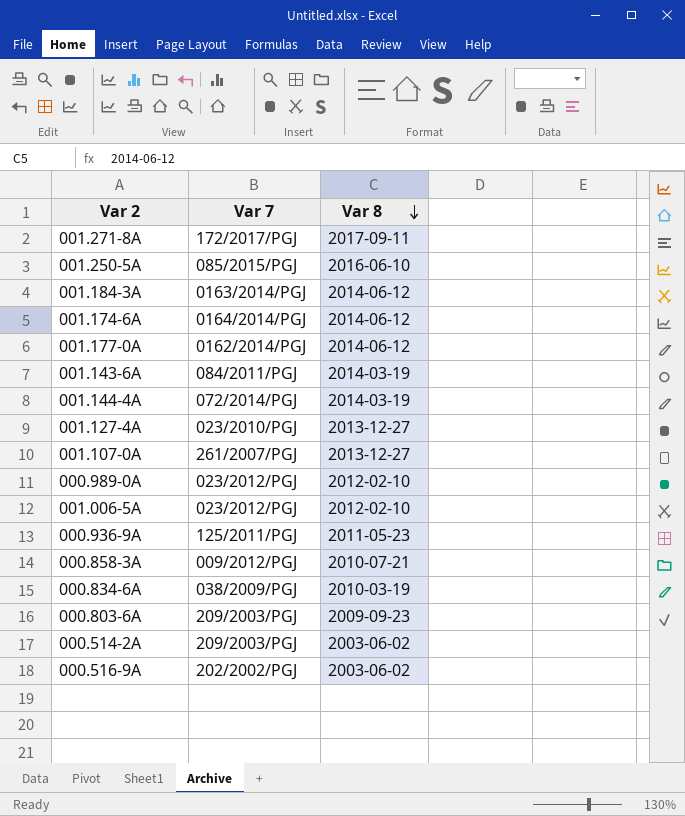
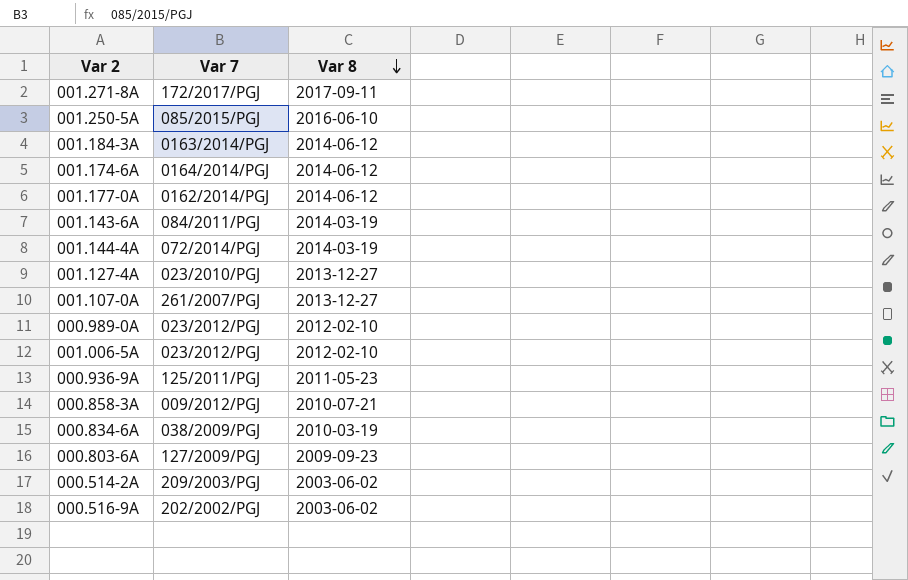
000.803-6A | Var 7: 209/2003/PGJ -> 127/2009/PGJ

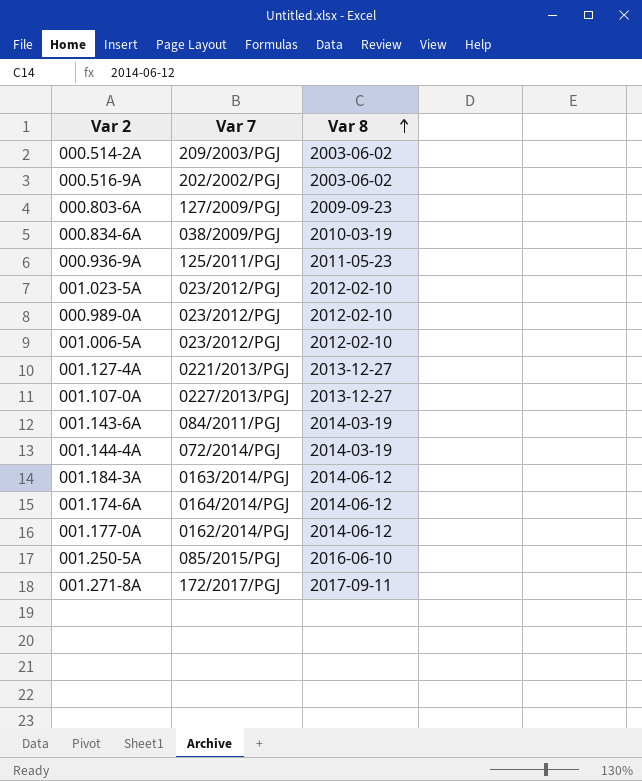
row order: Var 8 descending -> Var 8 ascending
row 000.858-3A: 009/2012/PGJ | 2010-07-21 -> none
row 001.023-5A: none -> 023/2012/PGJ | 2012-02-10
001.127-4A | Var 7: 023/2010/PGJ -> 0221/2013/PGJ
001.107-0A | Var 7: 261/2007/PGJ -> 0227/2013/PGJ

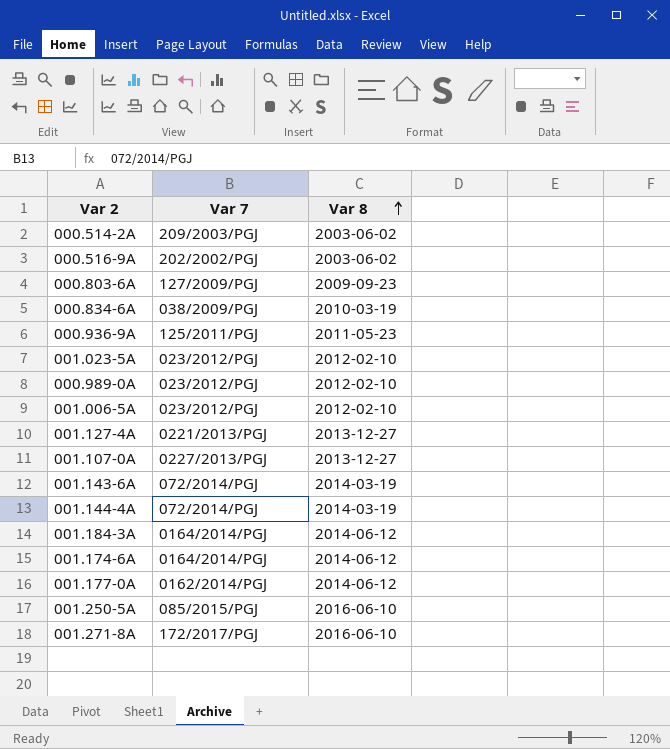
001.143-6A | Var 7: 084/2011/PGJ -> 072/2014/PGJ
001.184-3A | Var 7: 0163/2014/PGJ -> 0164/2014/PGJ
001.271-8A | Var 8: 2017-09-11 -> 2016-06-10

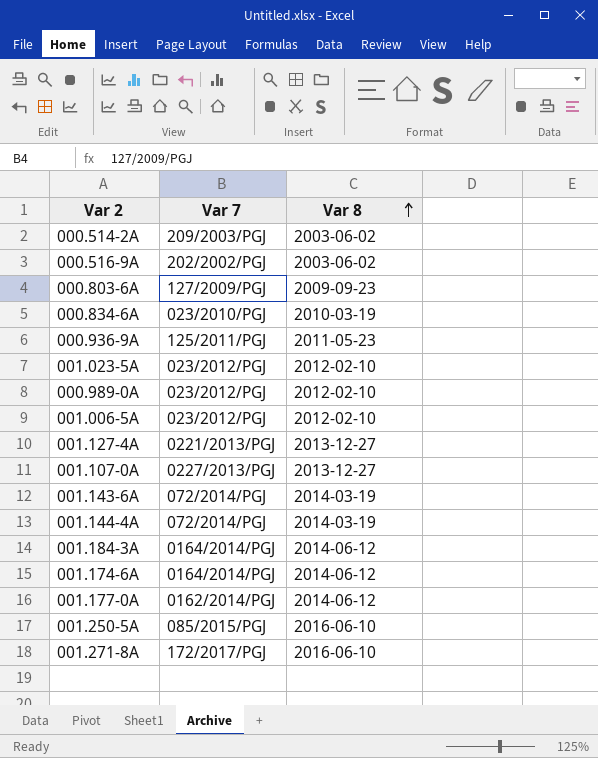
000.834-6A | Var 7: 038/2009/PGJ -> 023/2010/PGJ

